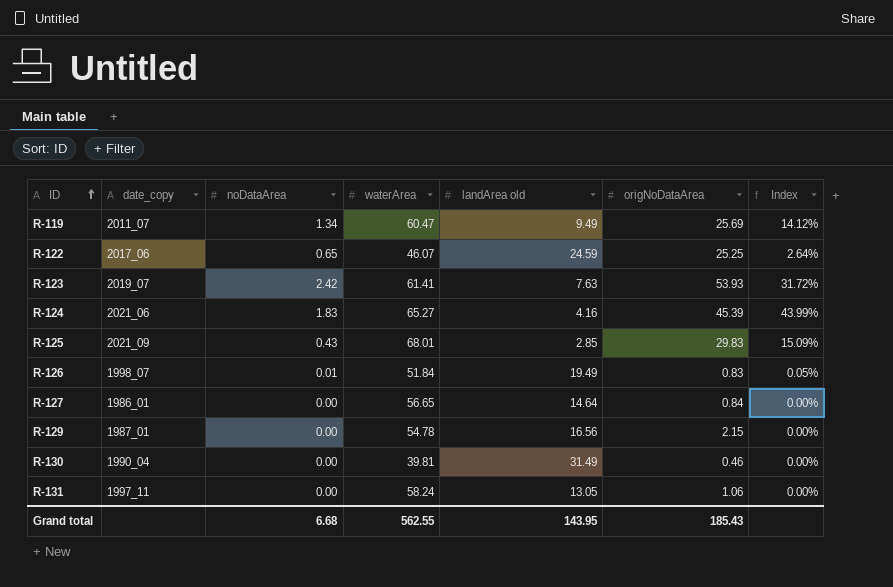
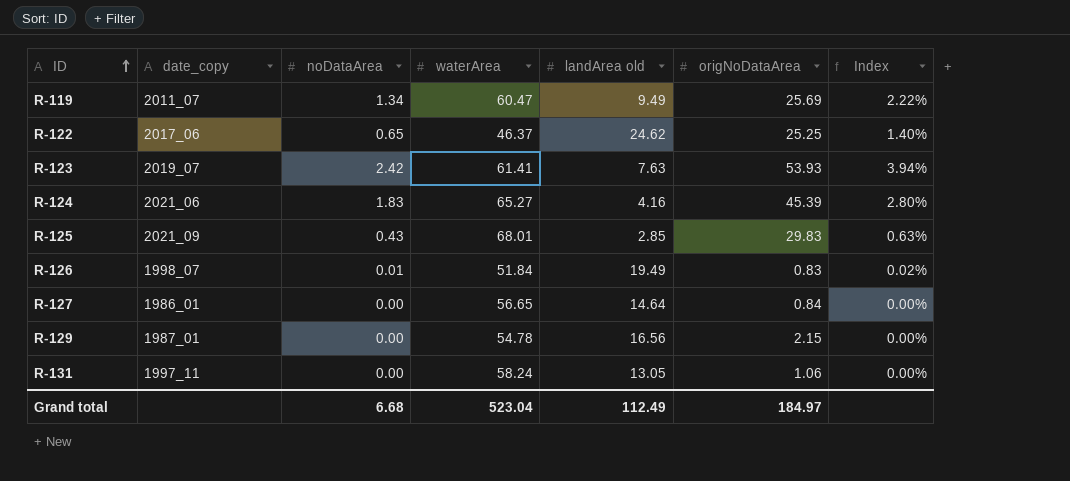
column Index | formula: [noDataArea] / [landArea old] -> [noDataArea] / [waterArea]
row R-130: 1990_04 | 0.00 | 39.81 | 31.49 | 0.46 | 0.00% -> none
R-122 | waterArea: 46.07 -> 46.37
R-122 | landArea old: 24.59 -> 24.62
Grand total | waterArea: 562.55 -> 523.04
Grand total | landArea old: 143.95 -> 112.49
Grand total | origNoDataArea: 185.43 -> 184.97

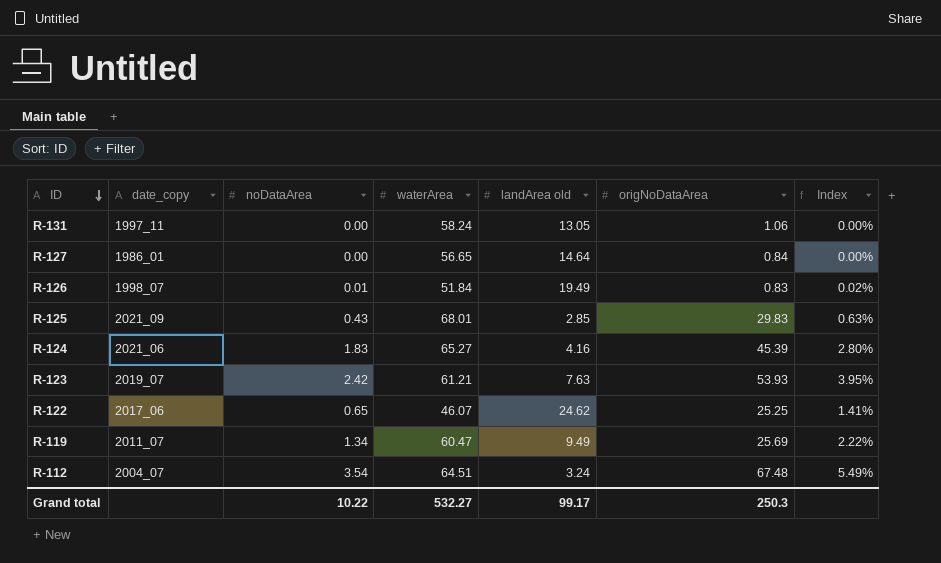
row order: ID ascending -> ID descending
row R-129: 1987_01 | 0.00 | 54.78 | 16.56 | 2.15 | 0.00% -> none
R-123 | waterArea: 61.41 -> 61.21
R-123 | Index: 3.94% -> 3.95%
R-122 | waterArea: 46.37 -> 46.07
R-122 | Index: 1.40% -> 1.41%
row R-112: none -> 2004_07 | 3.54 | 64.51 | 3.24 | 67.48 | 5.49%
Grand total | noDataArea: 6.68 -> 10.22
Grand total | waterArea: 523.04 -> 532.27
Grand total | landArea old: 112.49 -> 99.17
Grand total | origNoDataArea: 184.97 -> 250.3

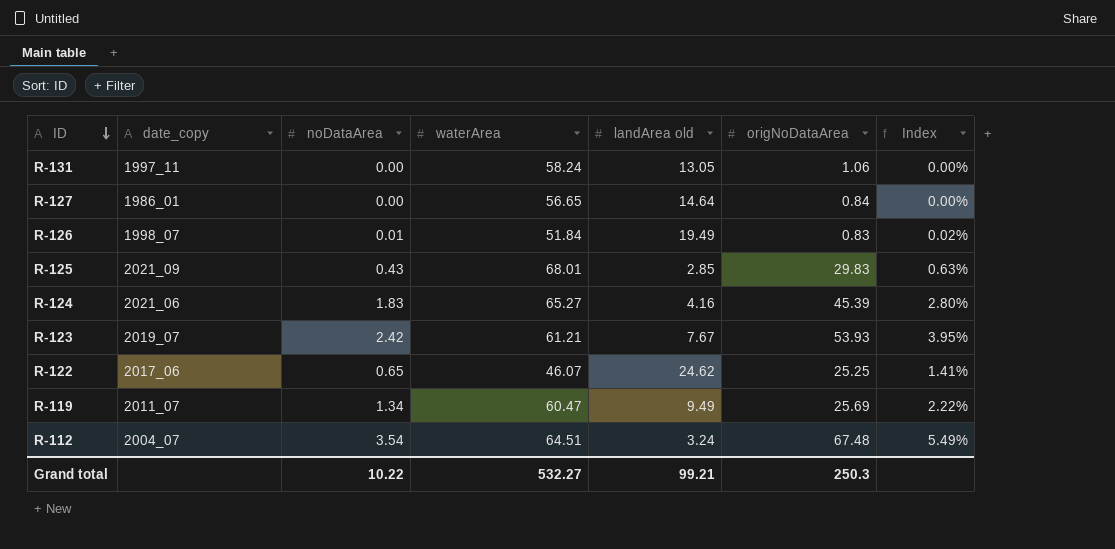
R-123 | landArea old: 7.63 -> 7.67
Grand total | landArea old: 99.17 -> 99.21

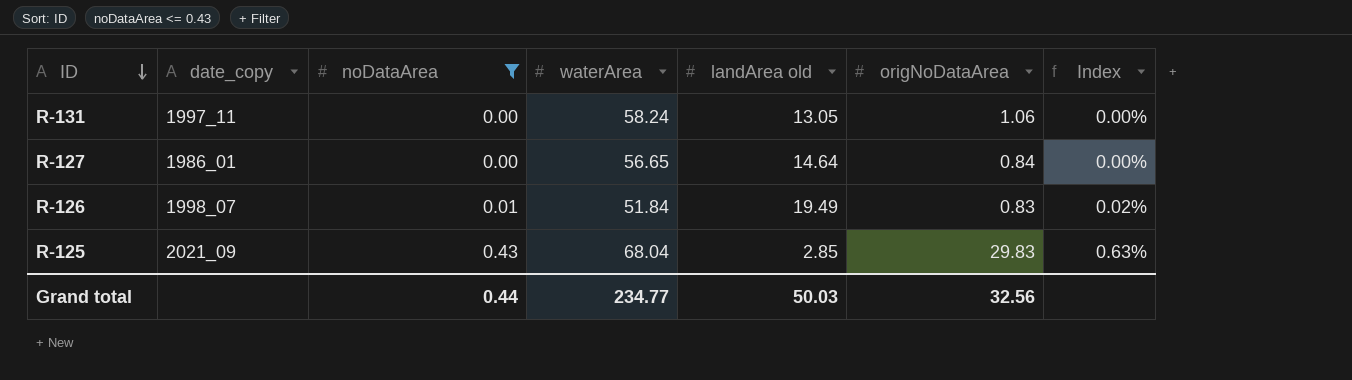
filter: none -> noDataArea <= 0.43
R-125 | waterArea: 68.01 -> 68.04
Grand total | noDataArea: 10.22 -> 0.44
Grand total | waterArea: 532.27 -> 234.77
Grand total | landArea old: 99.21 -> 50.03
Grand total | origNoDataArea: 250.3 -> 32.56

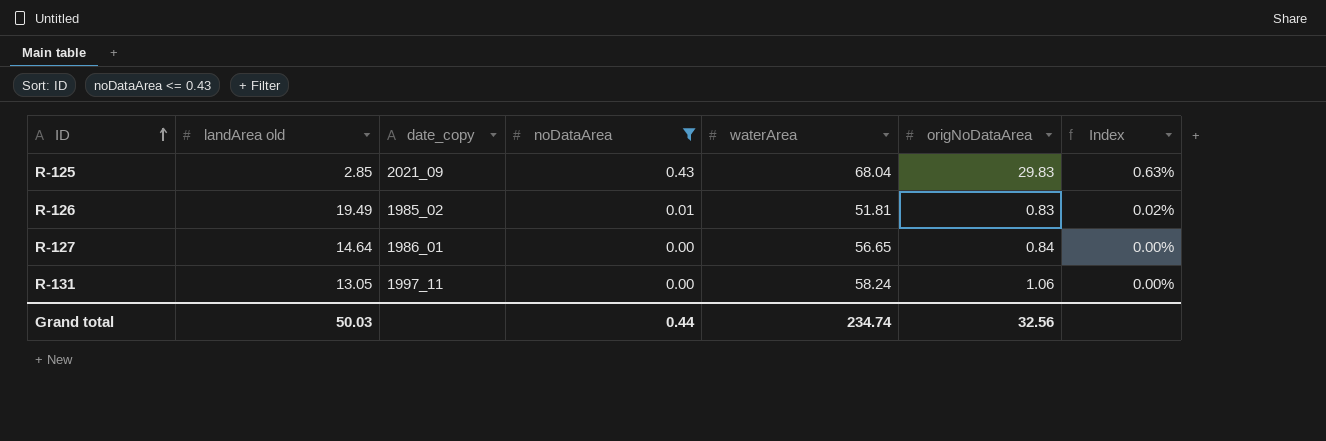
row order: ID descending -> ID ascending
column landArea old | position: 5 -> 2
R-126 | date_copy: 1998_07 -> 1985_02
R-126 | waterArea: 51.84 -> 51.81
Grand total | waterArea: 234.77 -> 234.74

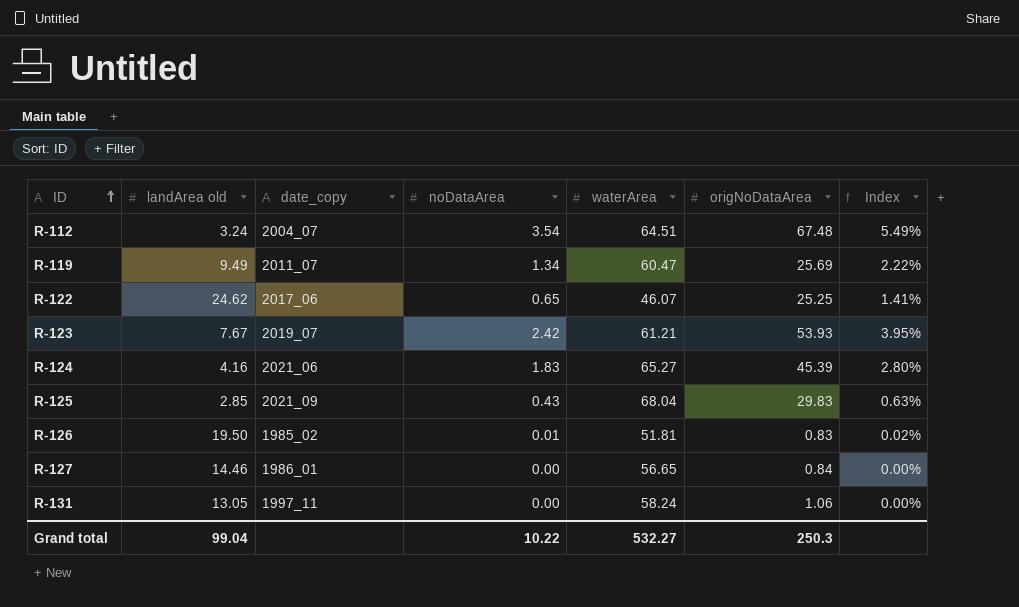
filter: noDataArea <= 0.43 -> none
R-126 | landArea old: 19.49 -> 19.50
R-127 | landArea old: 14.64 -> 14.46
Grand total | landArea old: 50.03 -> 99.04
Grand total | noDataArea: 0.44 -> 10.22
Grand total | waterArea: 234.74 -> 532.27
Grand total | origNoDataArea: 32.56 -> 250.3

